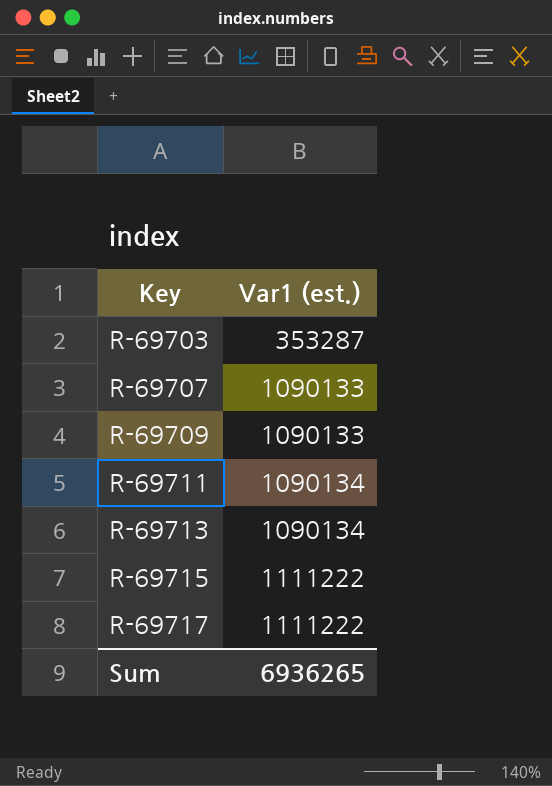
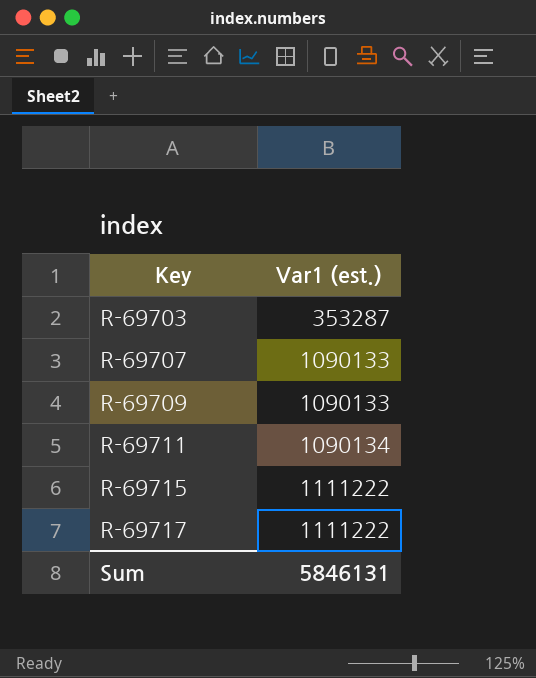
row R-69713: 1090134 -> none
Sum | Var1 (est.): 6936265 -> 5846131

